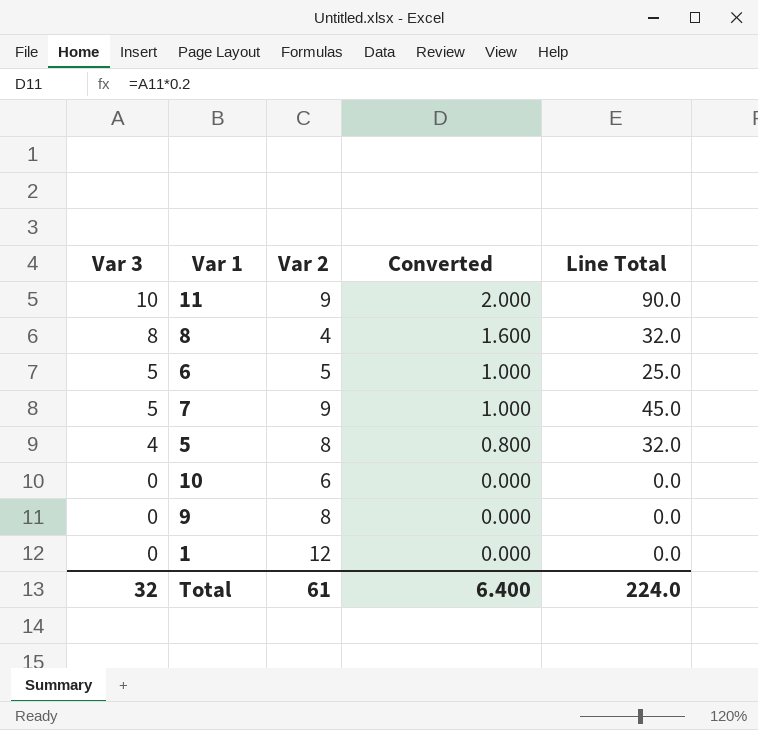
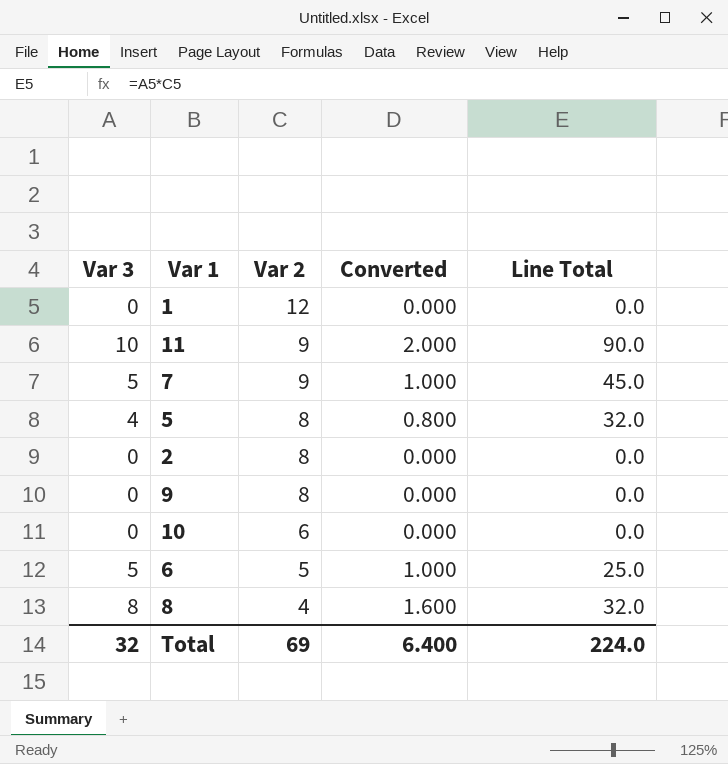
row order: Var 3 descending -> Var 2 descending
row 2: none -> 0 | 8 | 0.000 | 0.0
Total | Var 2: 61 -> 69

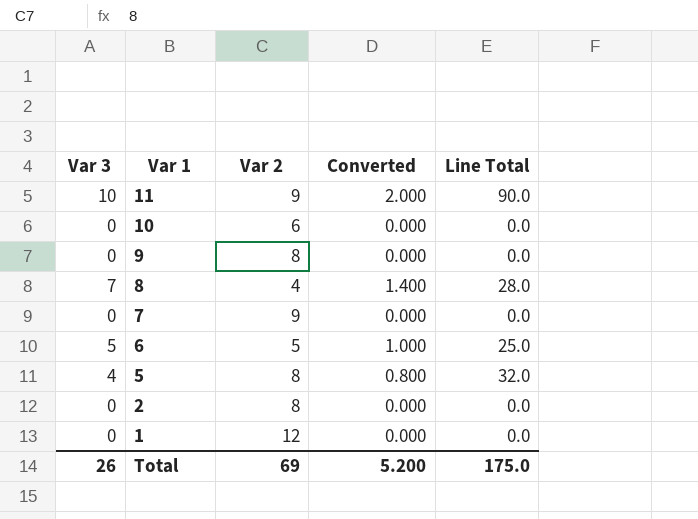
row order: Var 2 descending -> Var 1 descending
8 | Var 3: 8 -> 7
8 | Converted: 1.600 -> 1.400
8 | Line Total: 32.0 -> 28.0
7 | Var 3: 5 -> 0
7 | Converted: 1.000 -> 0.000
7 | Line Total: 45.0 -> 0.0
Total | Var 3: 32 -> 26
Total | Converted: 6.400 -> 5.200
Total | Line Total: 224.0 -> 175.0

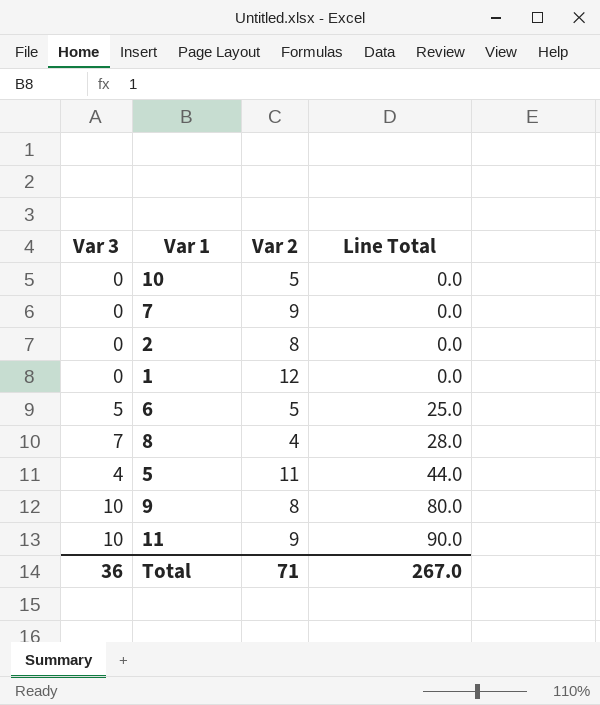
row order: Var 1 descending -> Line Total ascending
column Converted | formula: [Var 3] * 0.2 -> none
10 | Var 2: 6 -> 5
5 | Var 2: 8 -> 11
5 | Line Total: 32.0 -> 44.0
9 | Var 3: 0 -> 10
9 | Line Total: 0.0 -> 80.0
Total | Var 3: 26 -> 36
Total | Var 2: 69 -> 71
Total | Line Total: 175.0 -> 267.0

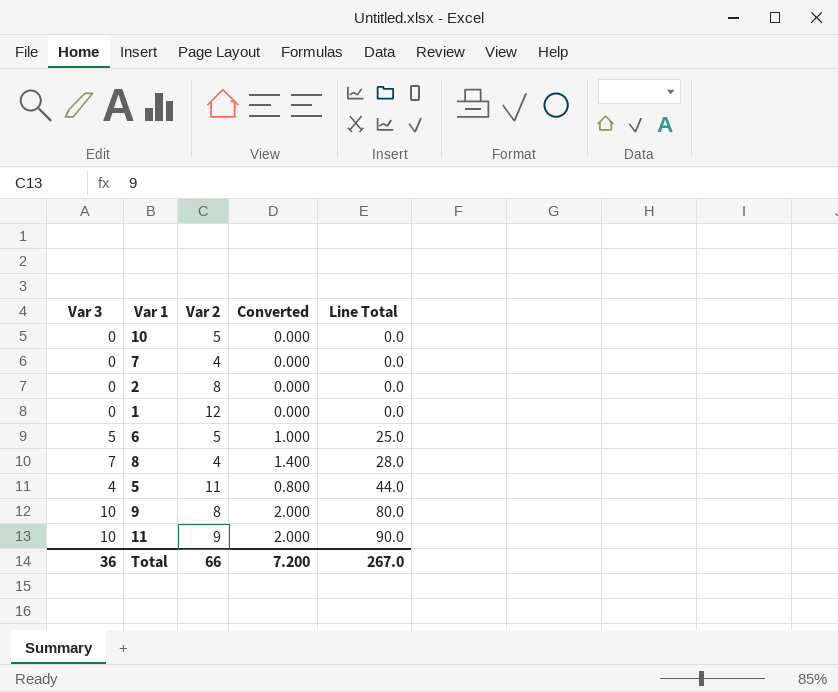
column Converted | formula: none -> [Var 3] * 0.2
7 | Var 2: 9 -> 4
Total | Var 2: 71 -> 66

